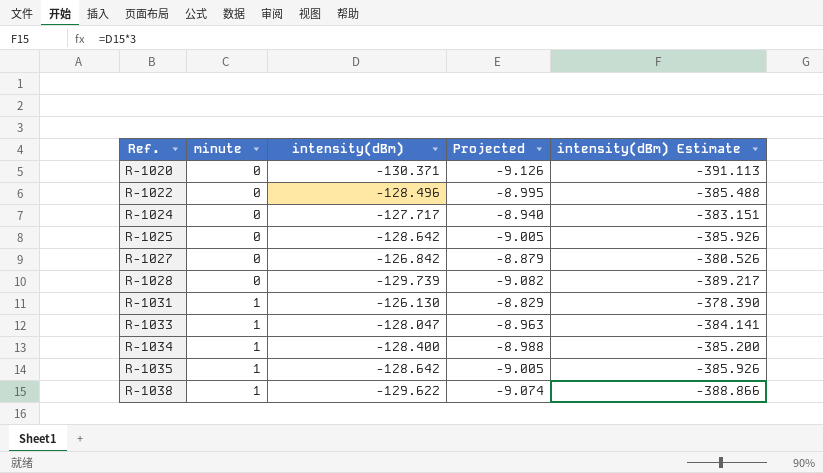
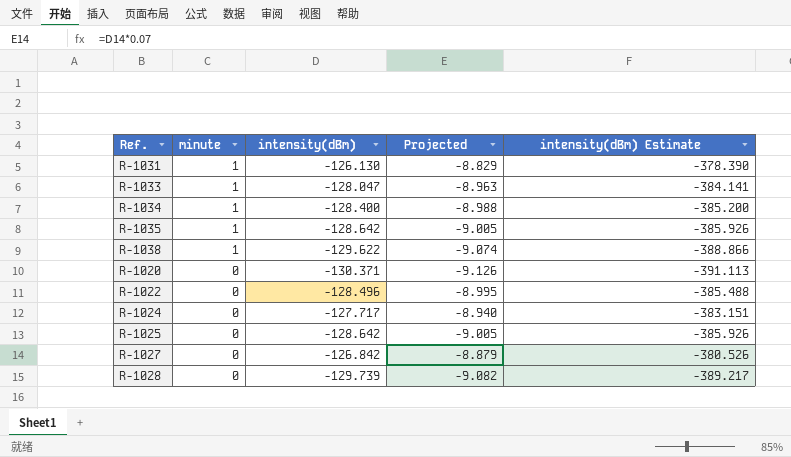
row order: Ref. ascending -> minute descending

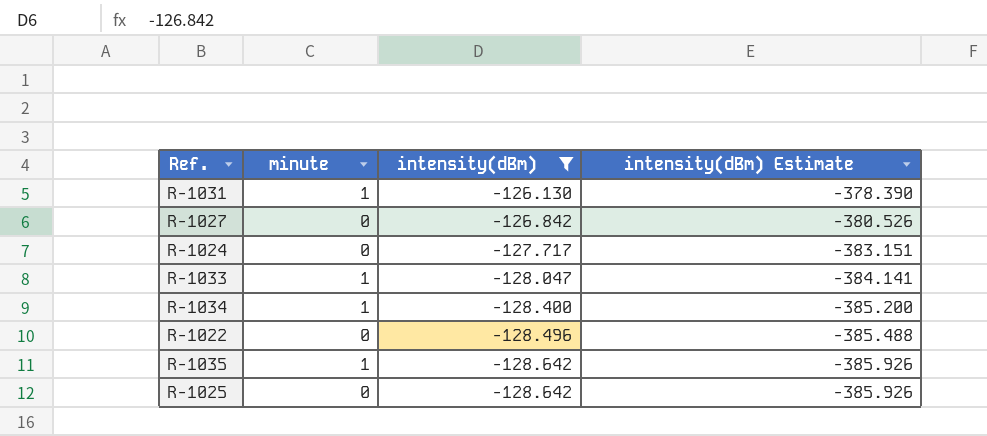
filter: none -> intensity(dBm) >= -128.642
row order: minute descending -> intensity(dBm) descending
column Projected | formula: [intensity(dBm)] * 0.07 -> none

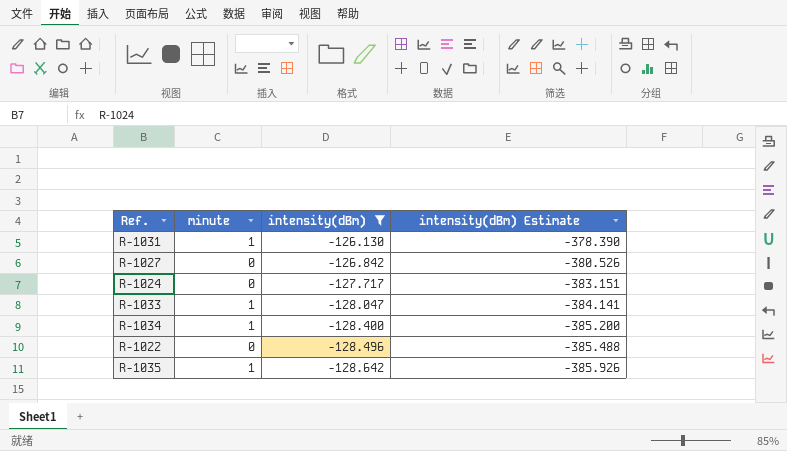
row R-1025: 0 | -128.642 | -385.926 -> none

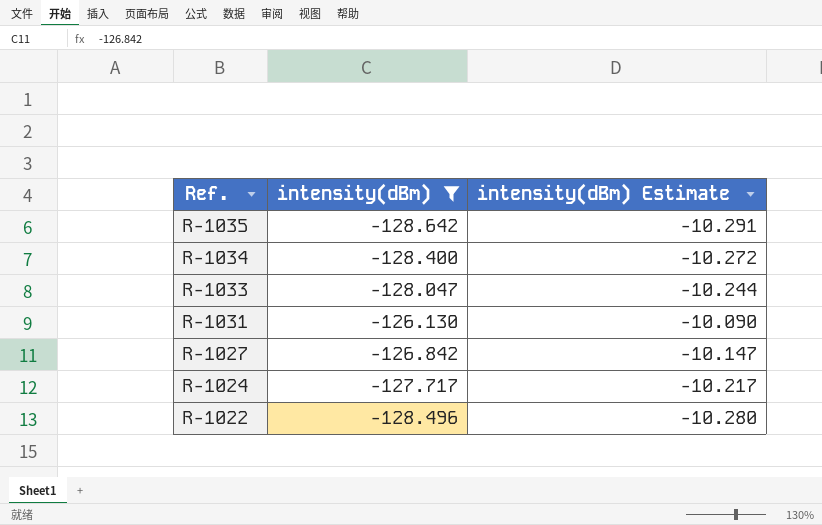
row order: intensity(dBm) descending -> Ref. descending
column minute | position: 2 -> none
column intensity(dBm) Estimate | formula: [intensity(dBm)] * 3 -> [intensity(dBm)] * 0.08

